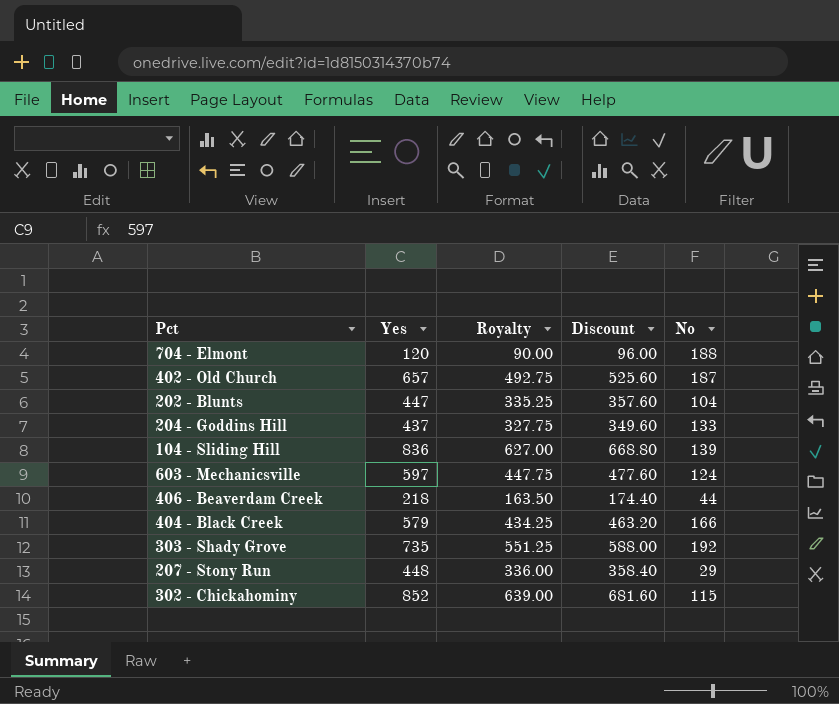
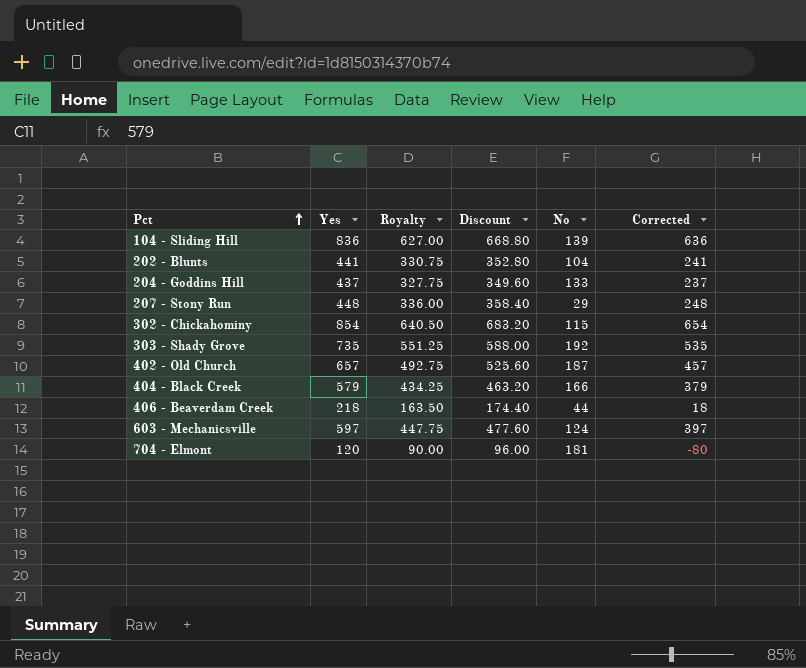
row order: none -> Pct ascending
column Corrected | formula: none -> [Yes] - 200
202 - Blunts | Yes: 447 -> 441
202 - Blunts | Royalty: 335.25 -> 330.75
202 - Blunts | Discount: 357.60 -> 352.80
302 - Chickahominy | Yes: 852 -> 854
302 - Chickahominy | Royalty: 639.00 -> 640.50
302 - Chickahominy | Discount: 681.60 -> 683.20
704 - Elmont | No: 188 -> 181

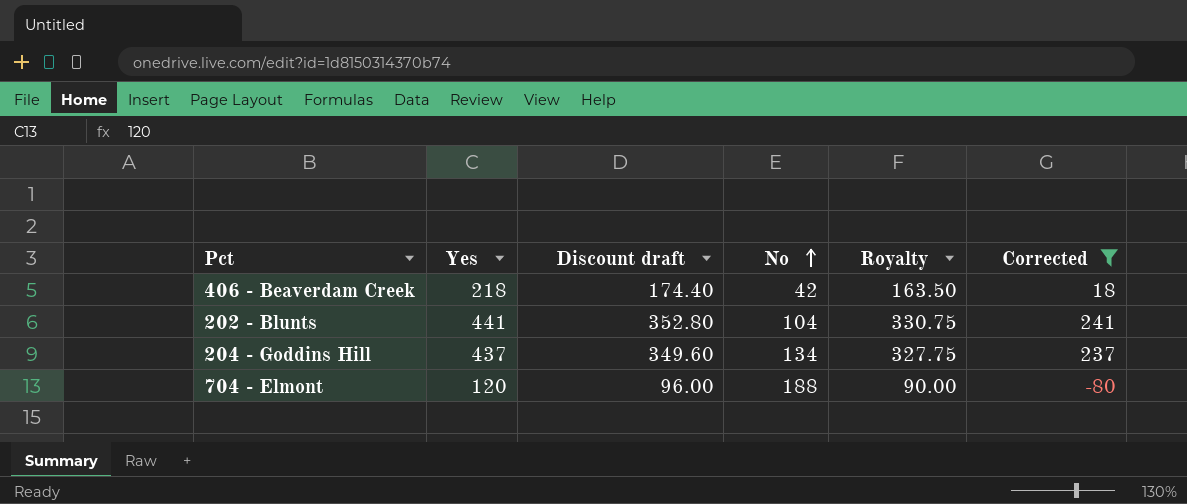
filter: none -> Corrected <= 241
row order: Pct ascending -> No ascending
column name: Discount -> Discount draft
column Royalty | position: 3 -> 5
406 - Beaverdam Creek | No: 44 -> 42
204 - Goddins Hill | No: 133 -> 134
704 - Elmont | No: 181 -> 188

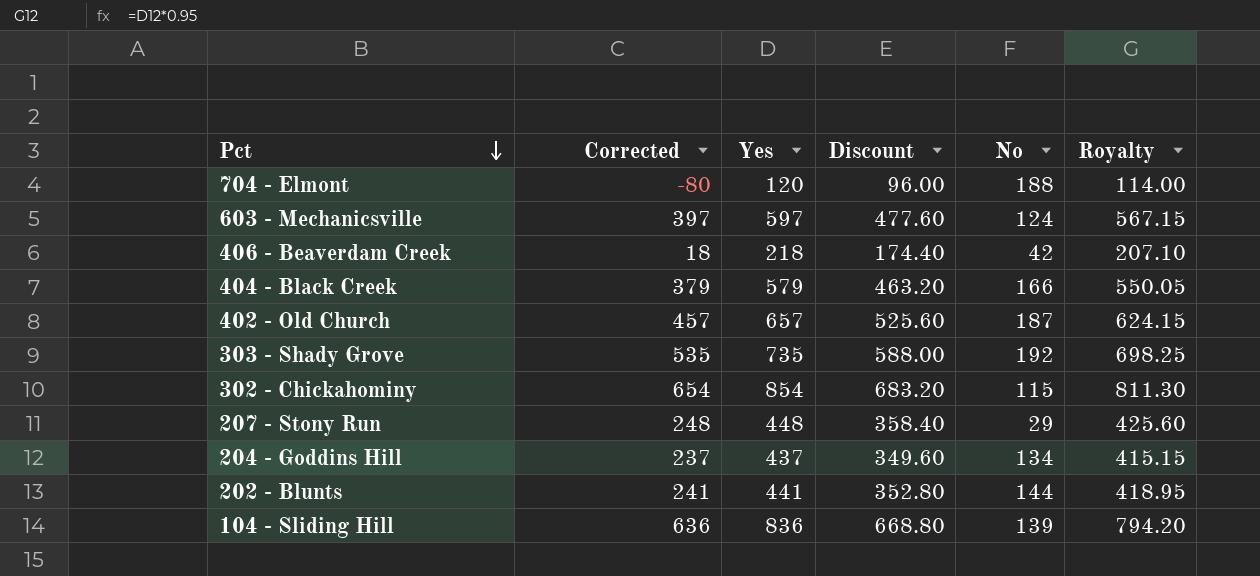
filter: Corrected <= 241 -> none
row order: No ascending -> Pct descending
column Corrected | position: 6 -> 2
column name: Discount draft -> Discount
column Royalty | formula: [Yes] * 0.75 -> [Yes] * 0.95
202 - Blunts | No: 104 -> 144

